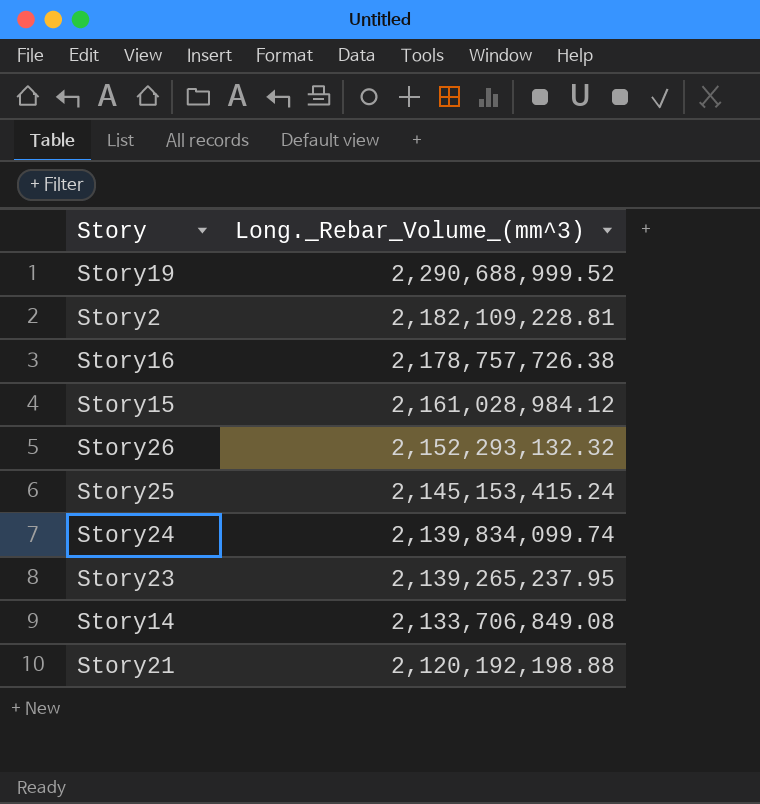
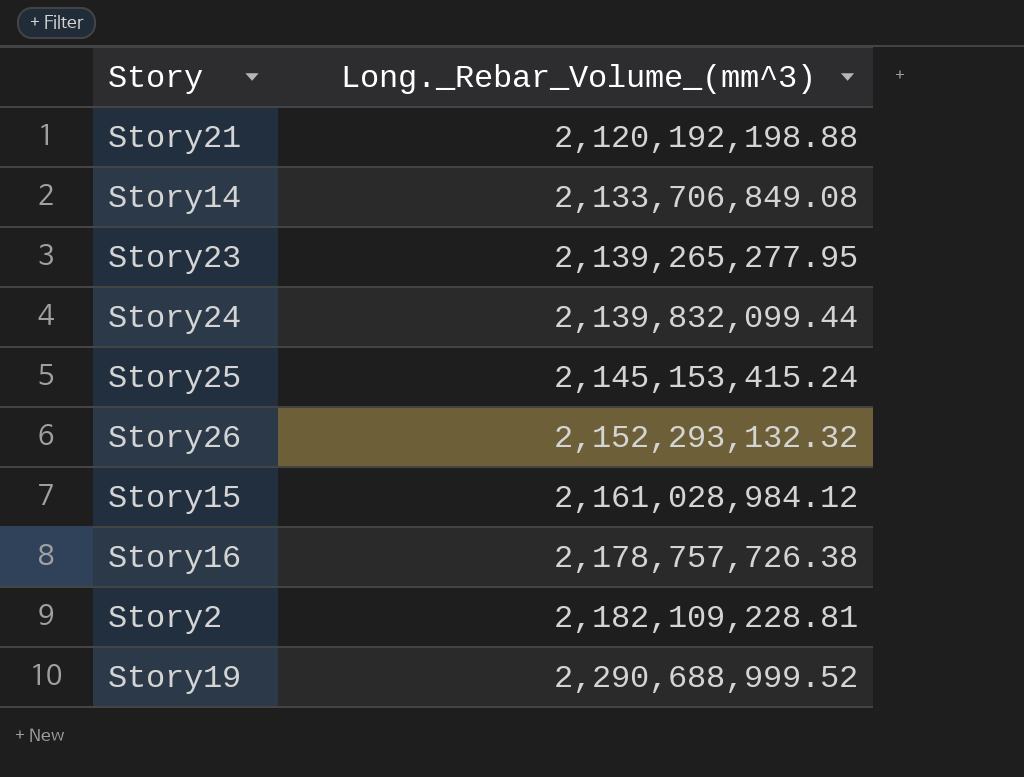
row order: Long._Rebar_Volume_(mm^3) descending -> Long._Rebar_Volume_(mm^3) ascending
Story23 | Long._Rebar_Volume_(mm^3): 2,139,265,237.95 -> 2,139,265,277.95
Story24 | Long._Rebar_Volume_(mm^3): 2,139,834,099.74 -> 2,139,832,099.44

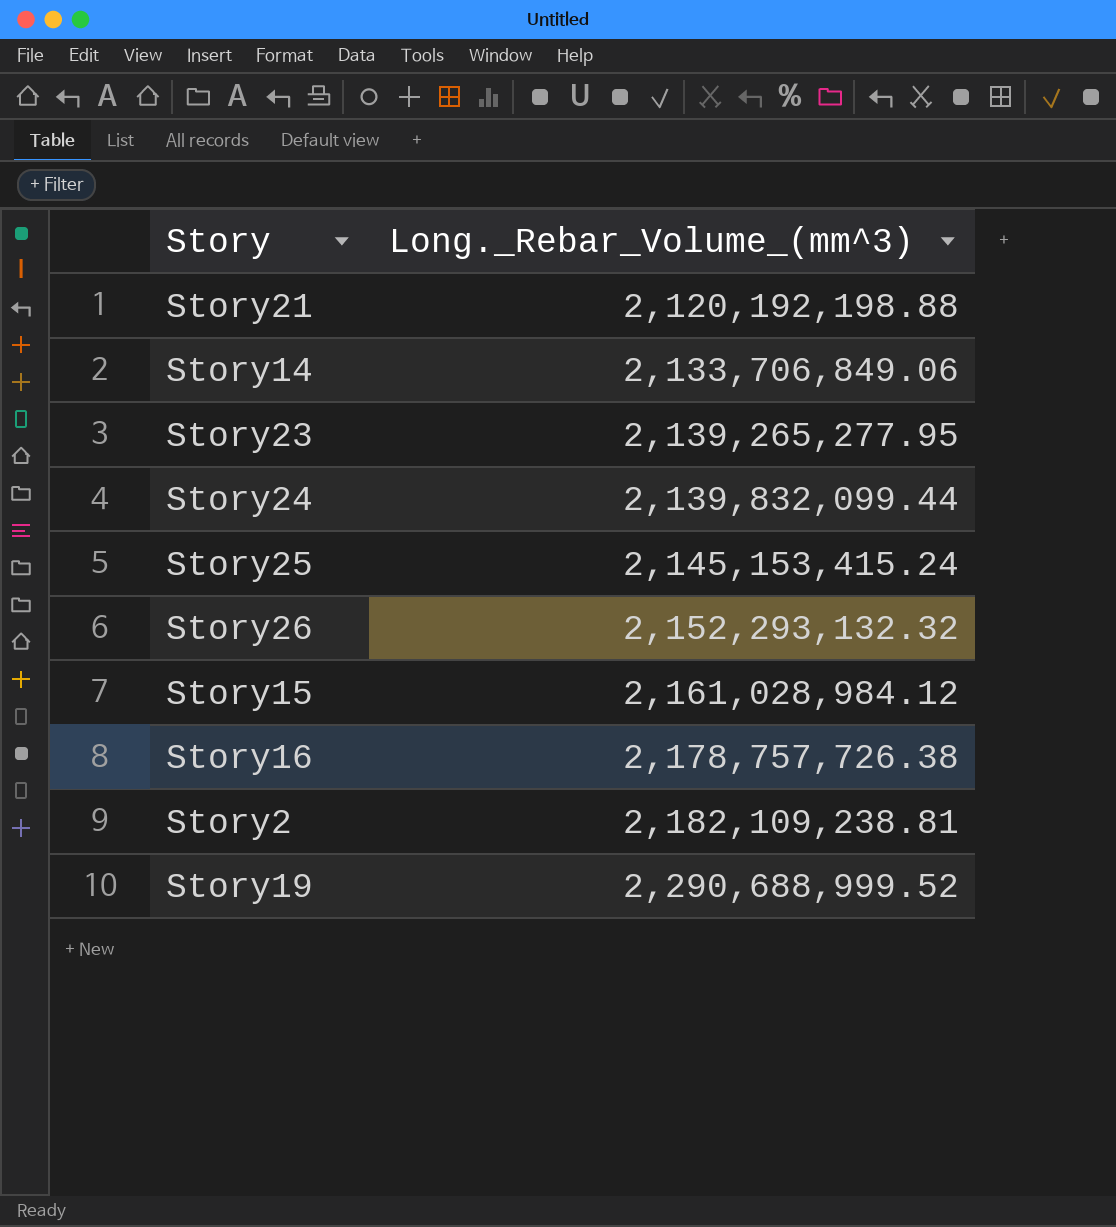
Story14 | Long._Rebar_Volume_(mm^3): 2,133,706,849.08 -> 2,133,706,849.06
Story2 | Long._Rebar_Volume_(mm^3): 2,182,109,228.81 -> 2,182,109,238.81

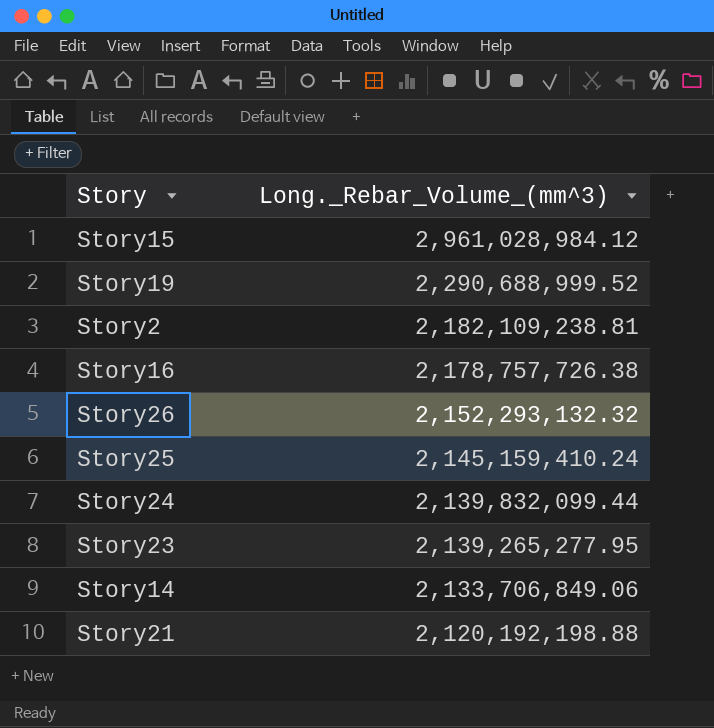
row order: Long._Rebar_Volume_(mm^3) ascending -> Long._Rebar_Volume_(mm^3) descending
Story15 | Long._Rebar_Volume_(mm^3): 2,161,028,984.12 -> 2,961,028,984.12
Story25 | Long._Rebar_Volume_(mm^3): 2,145,153,415.24 -> 2,145,159,410.24

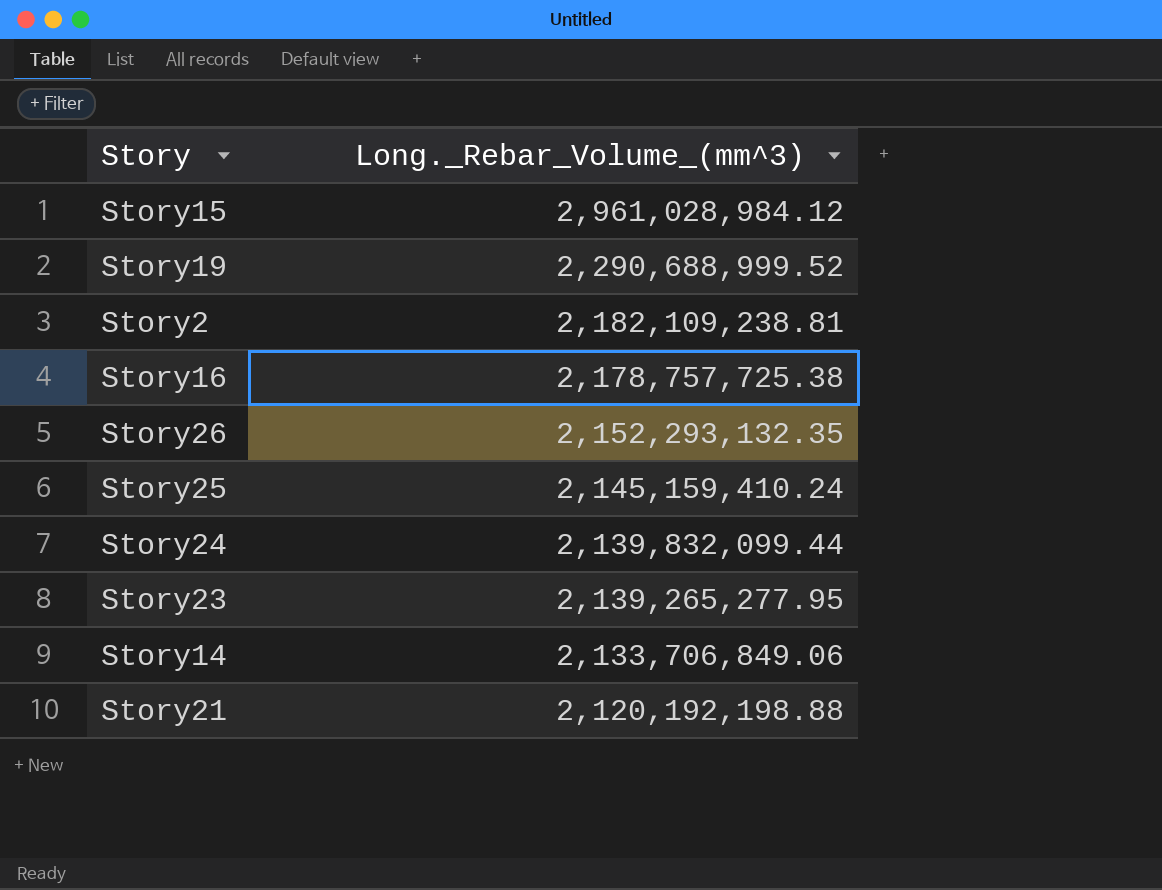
Story16 | Long._Rebar_Volume_(mm^3): 2,178,757,726.38 -> 2,178,757,725.38
Story26 | Long._Rebar_Volume_(mm^3): 2,152,293,132.32 -> 2,152,293,132.35

